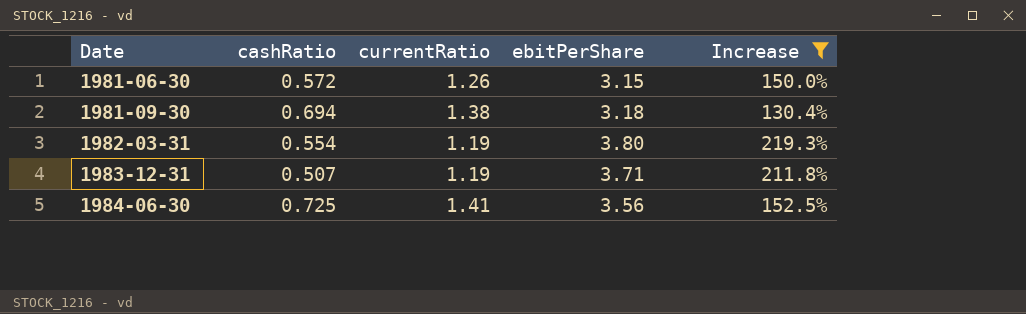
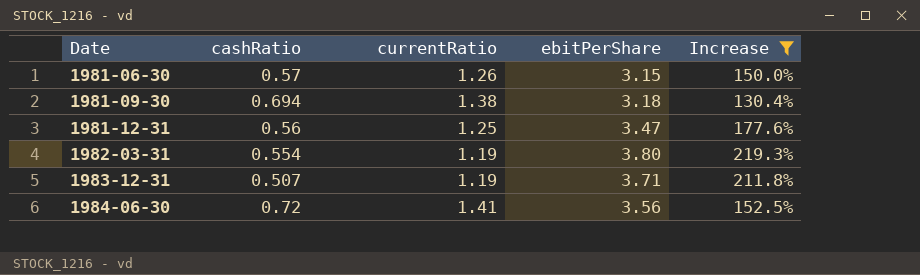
1981-06-30 | cashRatio: 0.572 -> 0.57
row 1981-12-31: none -> 0.56 | 1.25 | 3.47 | 177.6%
1984-06-30 | cashRatio: 0.725 -> 0.72

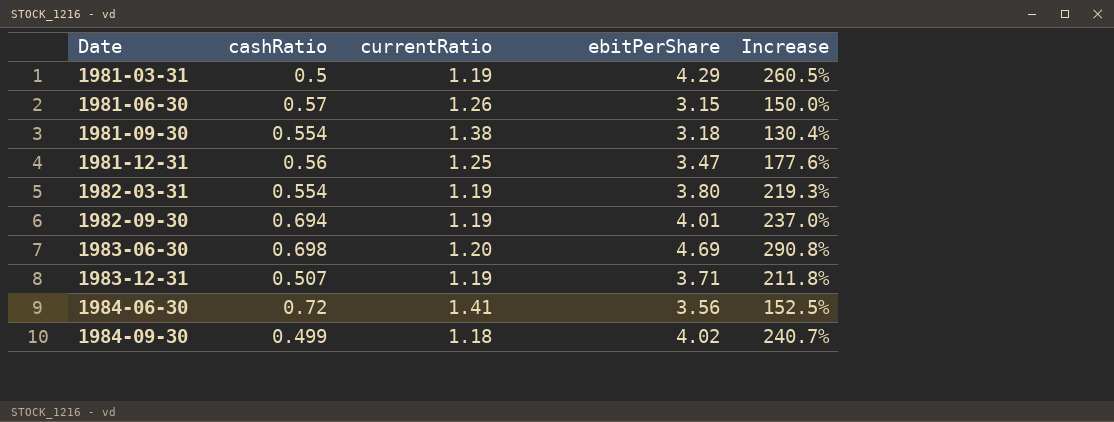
filter: Increase <= 219.3% -> none
1981-09-30 | cashRatio: 0.694 -> 0.554

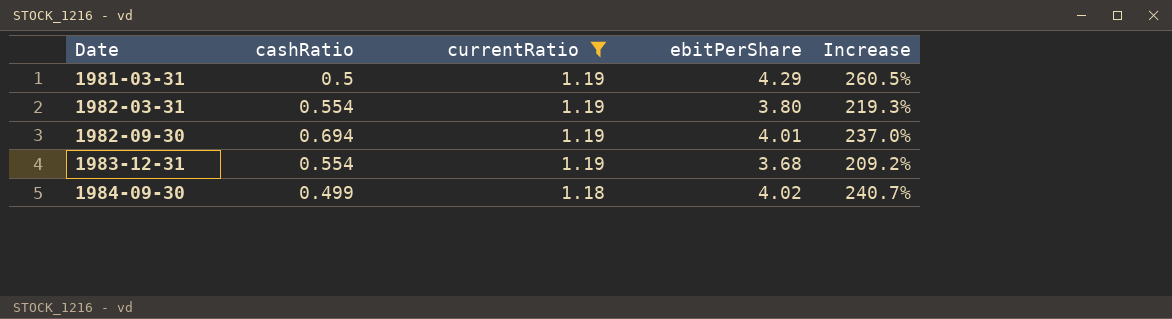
filter: none -> currentRatio <= 1.19
1983-12-31 | cashRatio: 0.507 -> 0.554
1983-12-31 | ebitPerShare: 3.71 -> 3.68
1983-12-31 | Increase: 211.8% -> 209.2%

